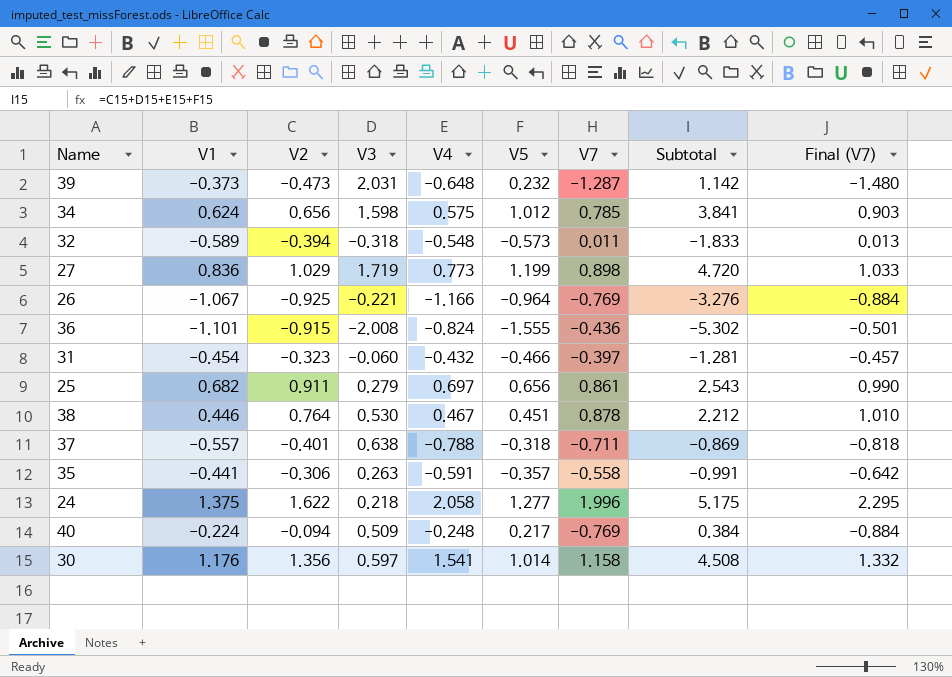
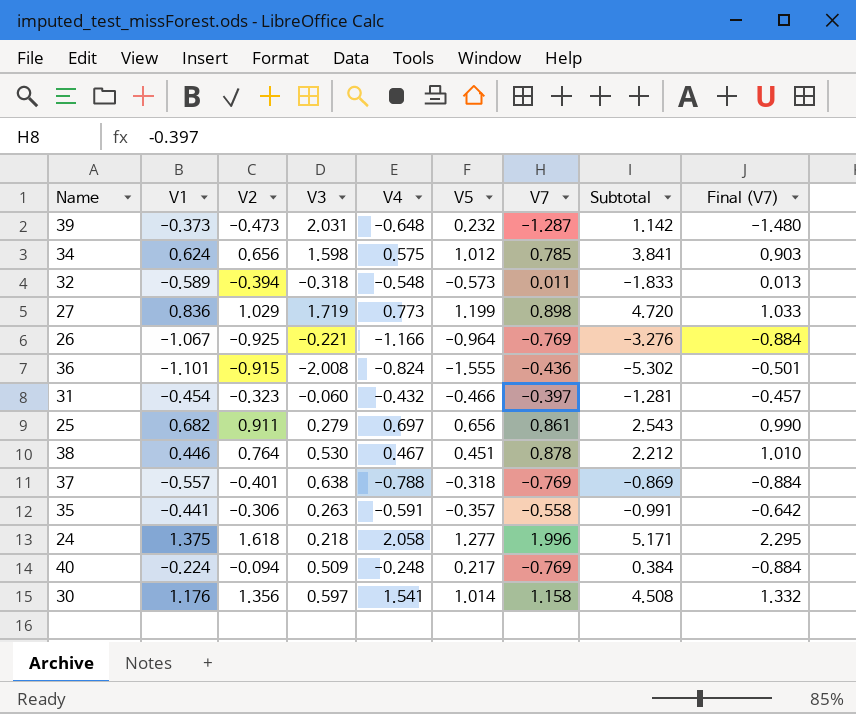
37 | V7: -0.711 -> -0.769
37 | Final (V7): -0.818 -> -0.884
24 | V2: 1.622 -> 1.618
24 | Subtotal: 5.175 -> 5.171

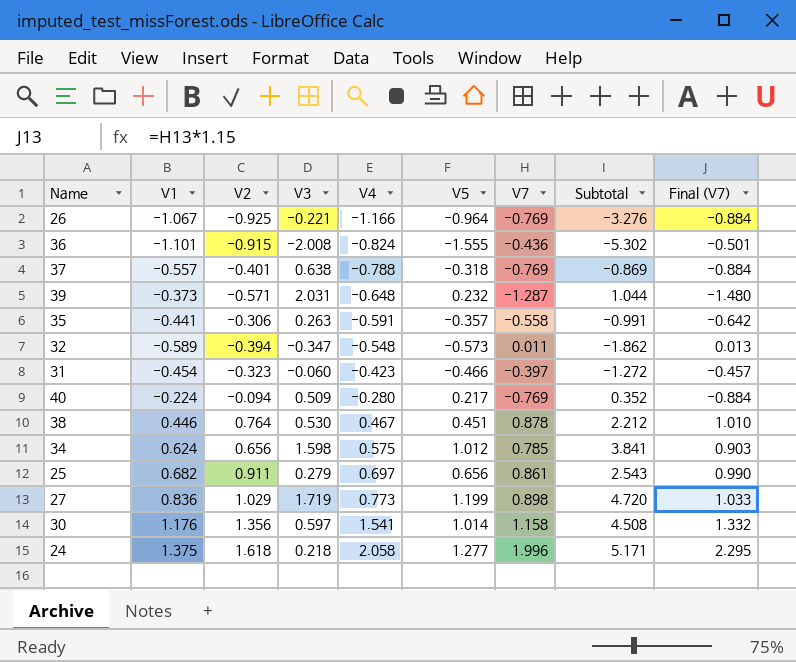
row order: none -> V4 ascending
39 | V2: -0.473 -> -0.571
39 | Subtotal: 1.142 -> 1.044
32 | V3: -0.318 -> -0.347
32 | Subtotal: -1.833 -> -1.862
31 | V4: -0.432 -> -0.423
31 | Subtotal: -1.281 -> -1.272
40 | V4: -0.248 -> -0.280
40 | Subtotal: 0.384 -> 0.352

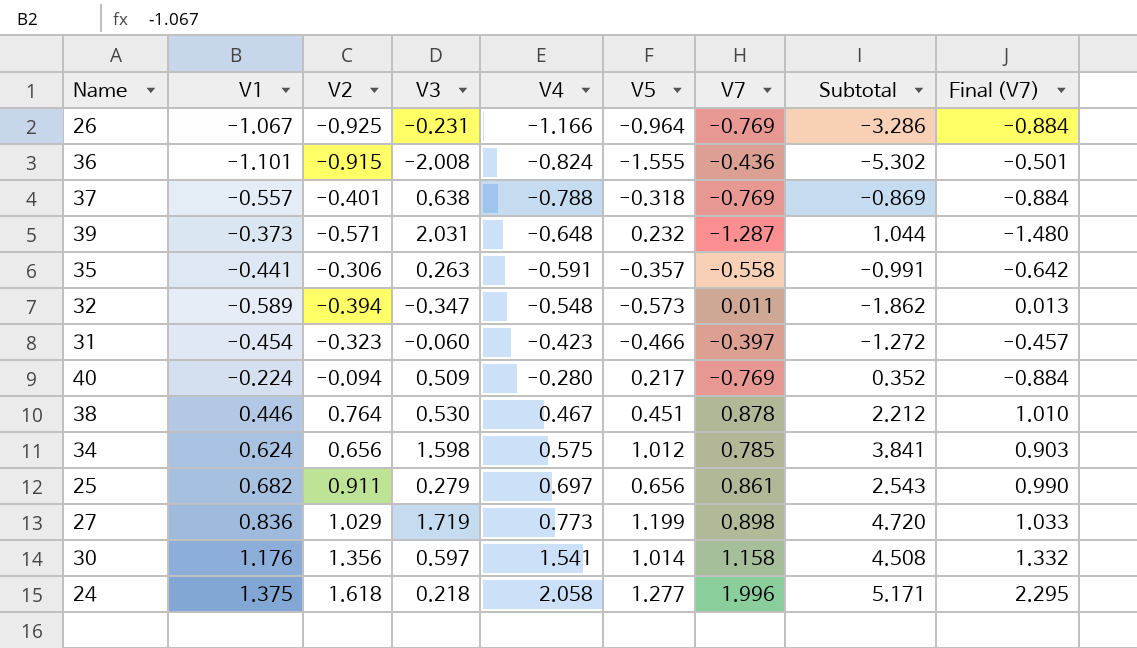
26 | V3: -0.221 -> -0.231
26 | Subtotal: -3.276 -> -3.286

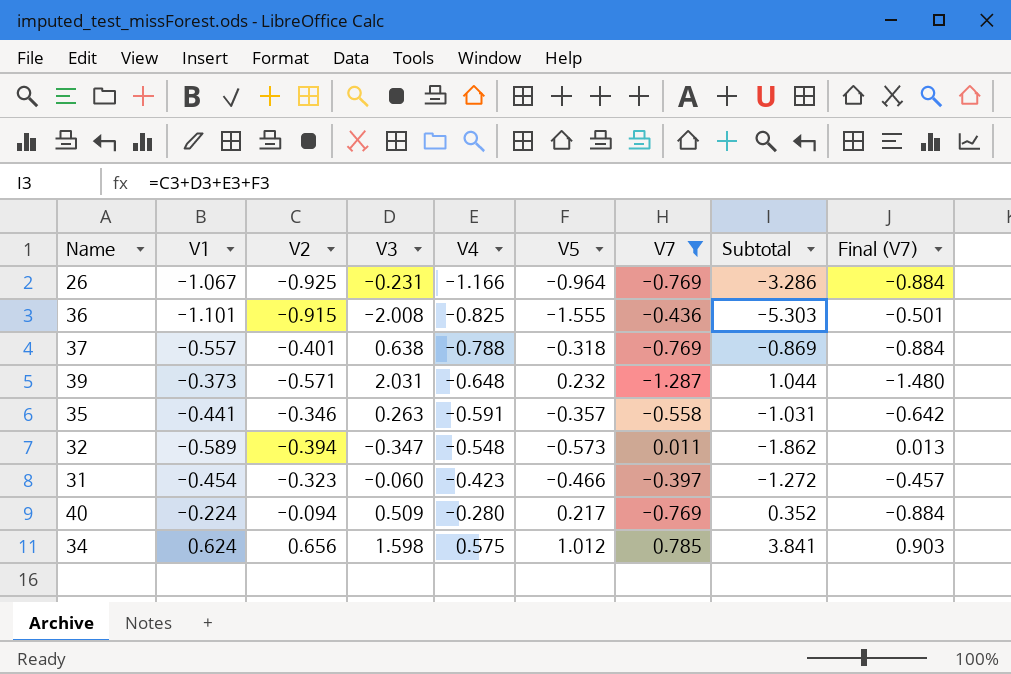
filter: none -> V7 <= 0.785
36 | V4: -0.824 -> -0.825
36 | Subtotal: -5.302 -> -5.303
35 | V2: -0.306 -> -0.346
35 | Subtotal: -0.991 -> -1.031

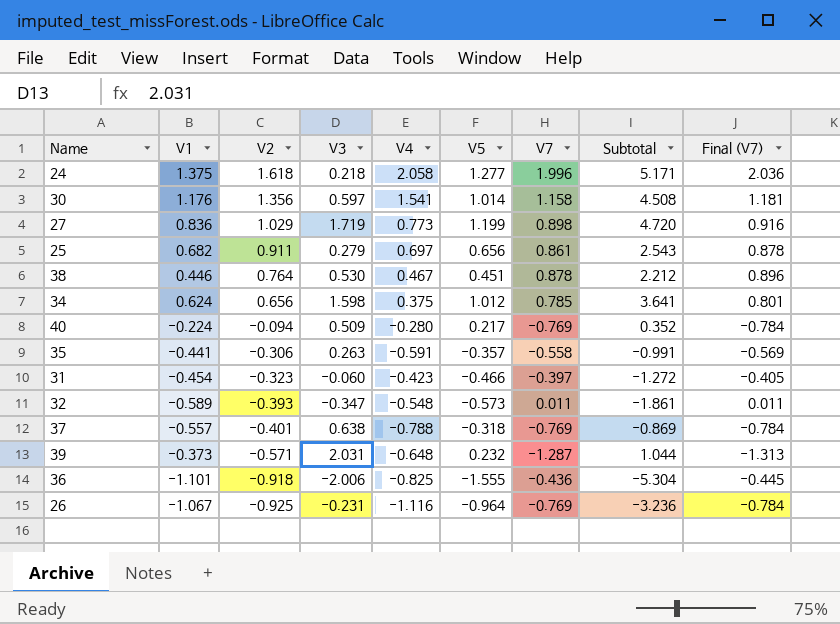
filter: V7 <= 0.785 -> none
row order: V4 ascending -> V2 descending
column Final (V7) | formula: [V7] * 1.15 -> [V7] * 1.02
34 | V4: 0.575 -> 0.375
34 | Subtotal: 3.841 -> 3.641
35 | V2: -0.346 -> -0.306
35 | Subtotal: -1.031 -> -0.991
32 | V2: -0.394 -> -0.393
32 | Subtotal: -1.862 -> -1.861
36 | V2: -0.915 -> -0.918
36 | V3: -2.008 -> -2.006
36 | Subtotal: -5.303 -> -5.304
26 | V4: -1.166 -> -1.116
26 | Subtotal: -3.286 -> -3.236

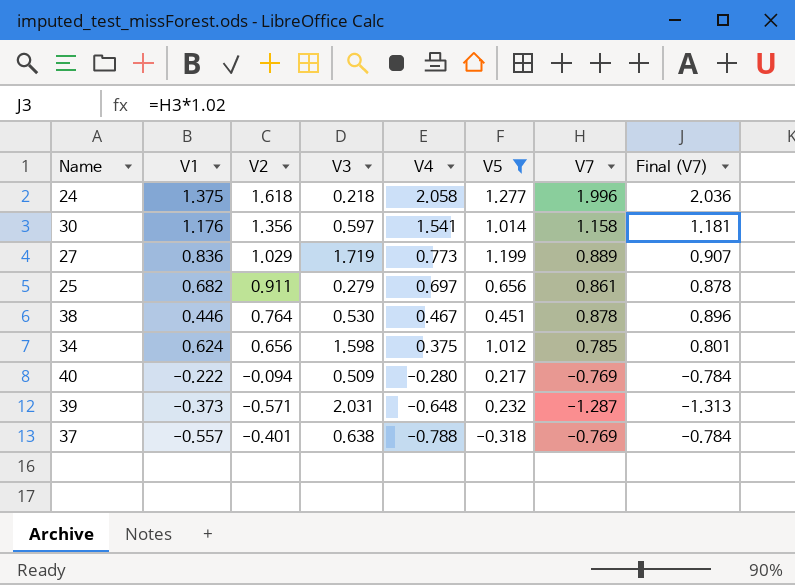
filter: none -> V5 >= -0.318
row order: V2 descending -> V4 descending
column Subtotal | formula: [V2] + [V3] + [V4] + [V5] -> none
27 | V7: 0.898 -> 0.889
27 | Final (V7): 0.916 -> 0.907
40 | V1: -0.224 -> -0.222

